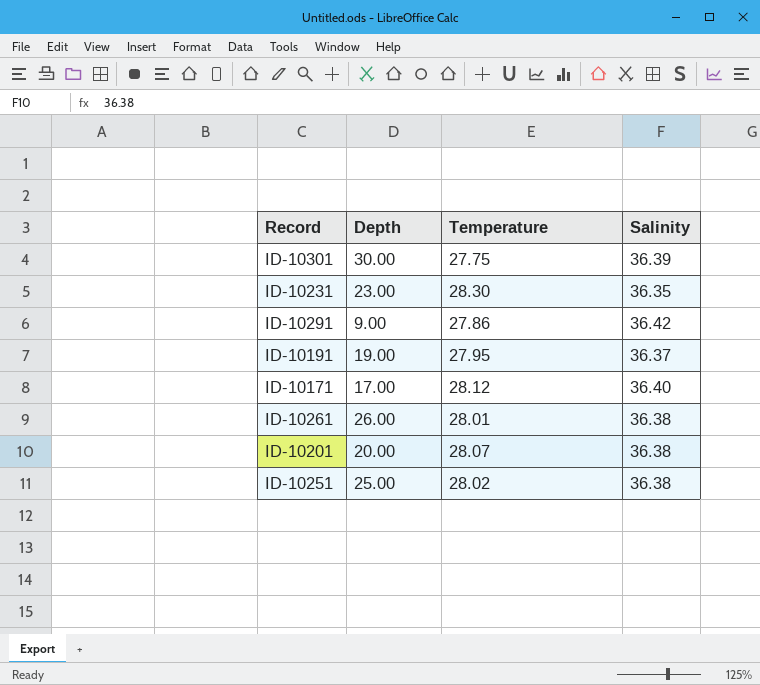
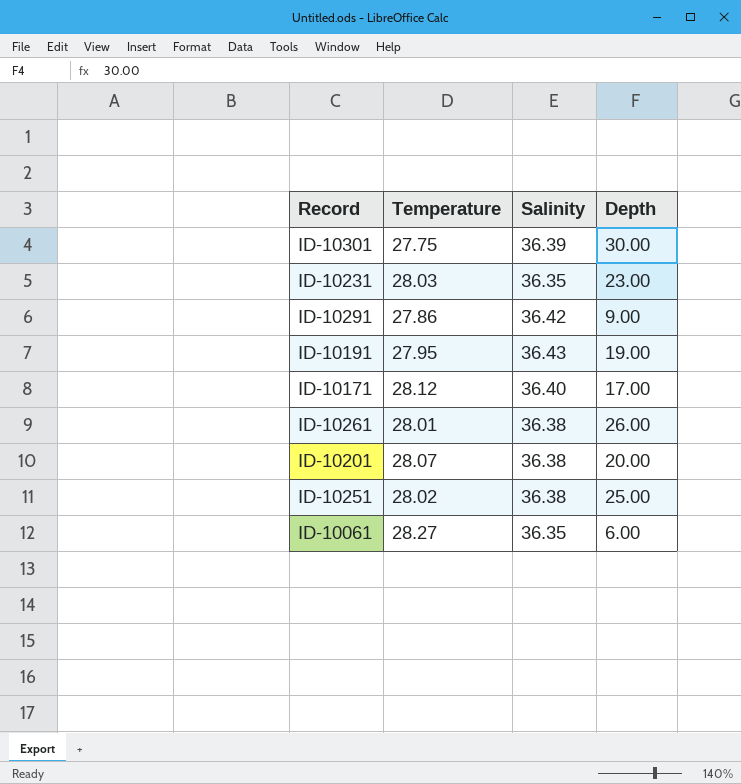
column Depth | position: 2 -> 4
ID-10231 | Temperature: 28.30 -> 28.03
ID-10191 | Salinity: 36.37 -> 36.43
row ID-10061: none -> 28.27 | 36.35 | 6.00

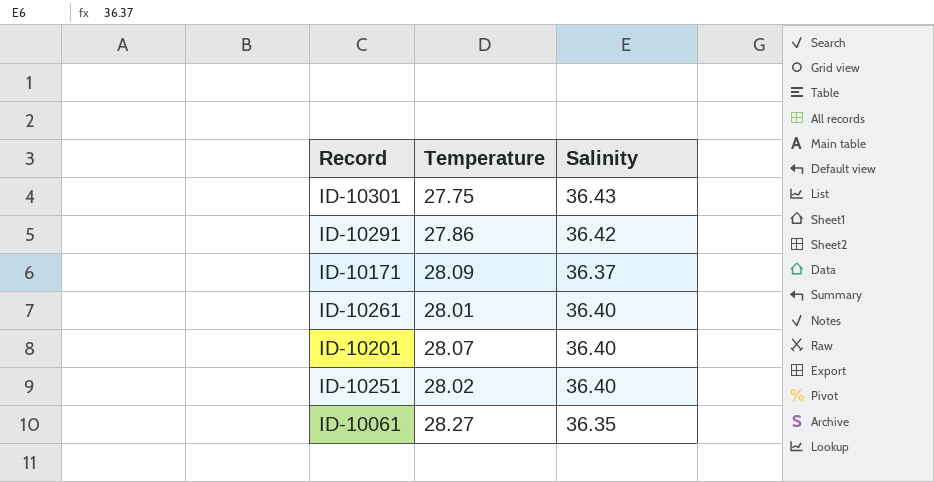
column Depth | position: 4 -> none
row ID-10231: 28.03 | 36.35 | 23.00 -> none
row ID-10191: 27.95 | 36.43 | 19.00 -> none
ID-10301 | Salinity: 36.39 -> 36.43
ID-10171 | Temperature: 28.12 -> 28.09
ID-10171 | Salinity: 36.40 -> 36.37
ID-10261 | Salinity: 36.38 -> 36.40
ID-10201 | Salinity: 36.38 -> 36.40
ID-10251 | Salinity: 36.38 -> 36.40

